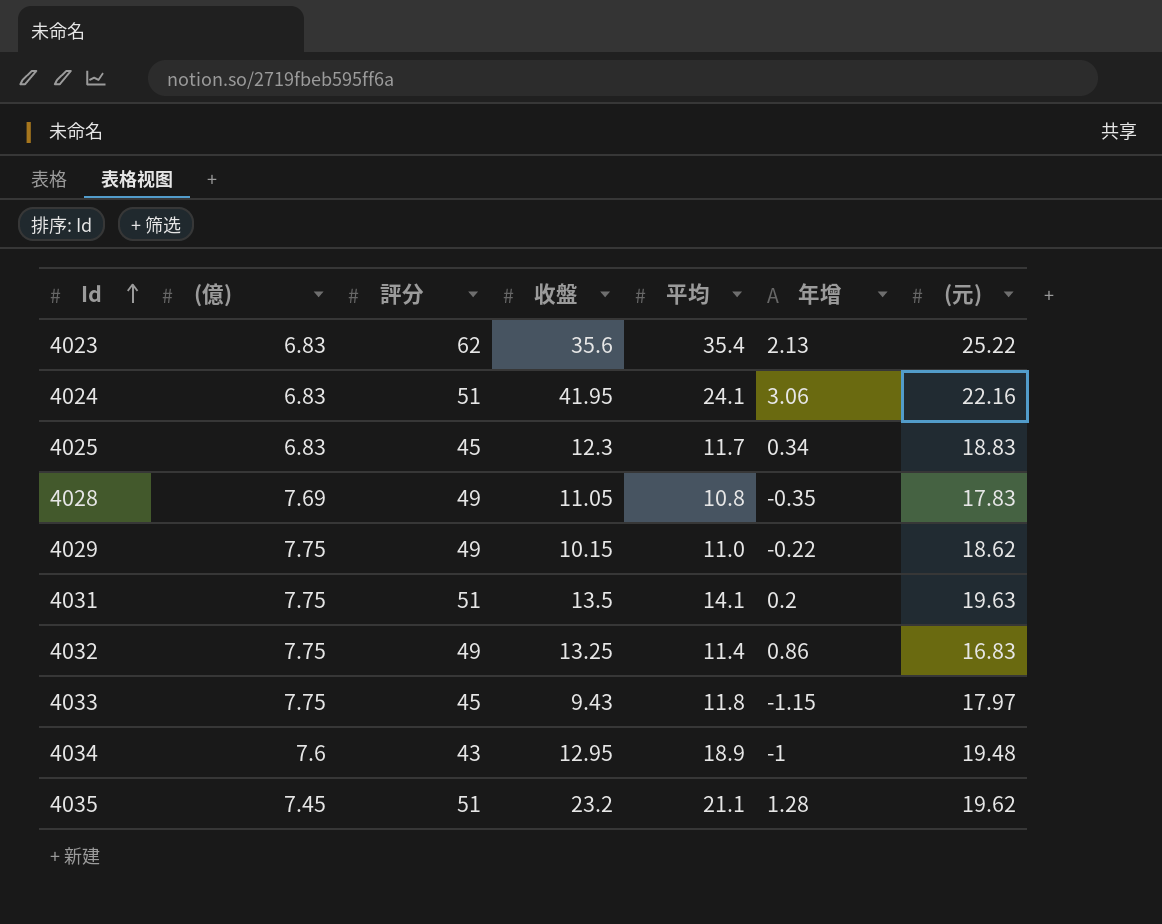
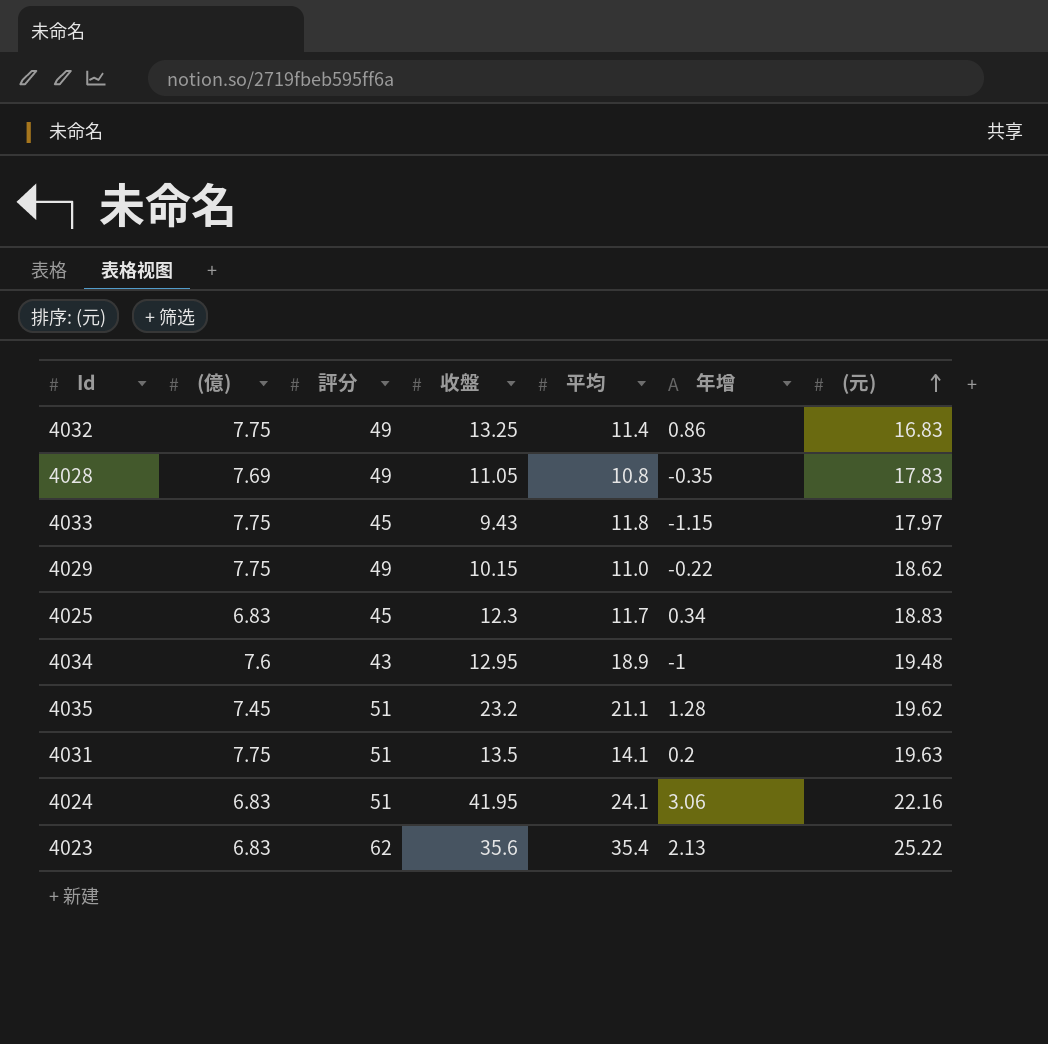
row order: Id ascending -> (元) ascending

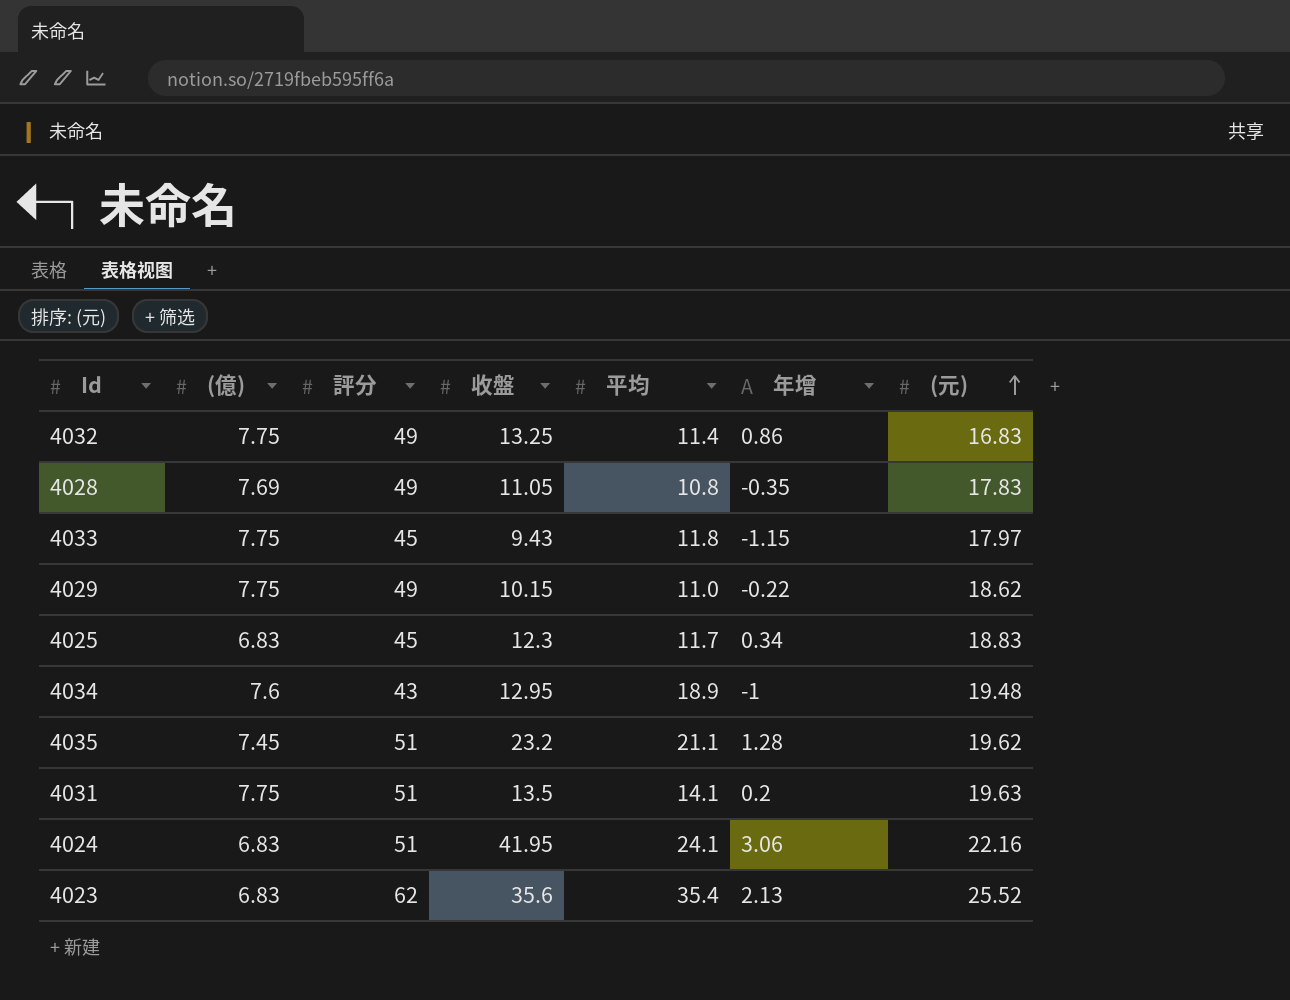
4023 | (元): 25.22 -> 25.52

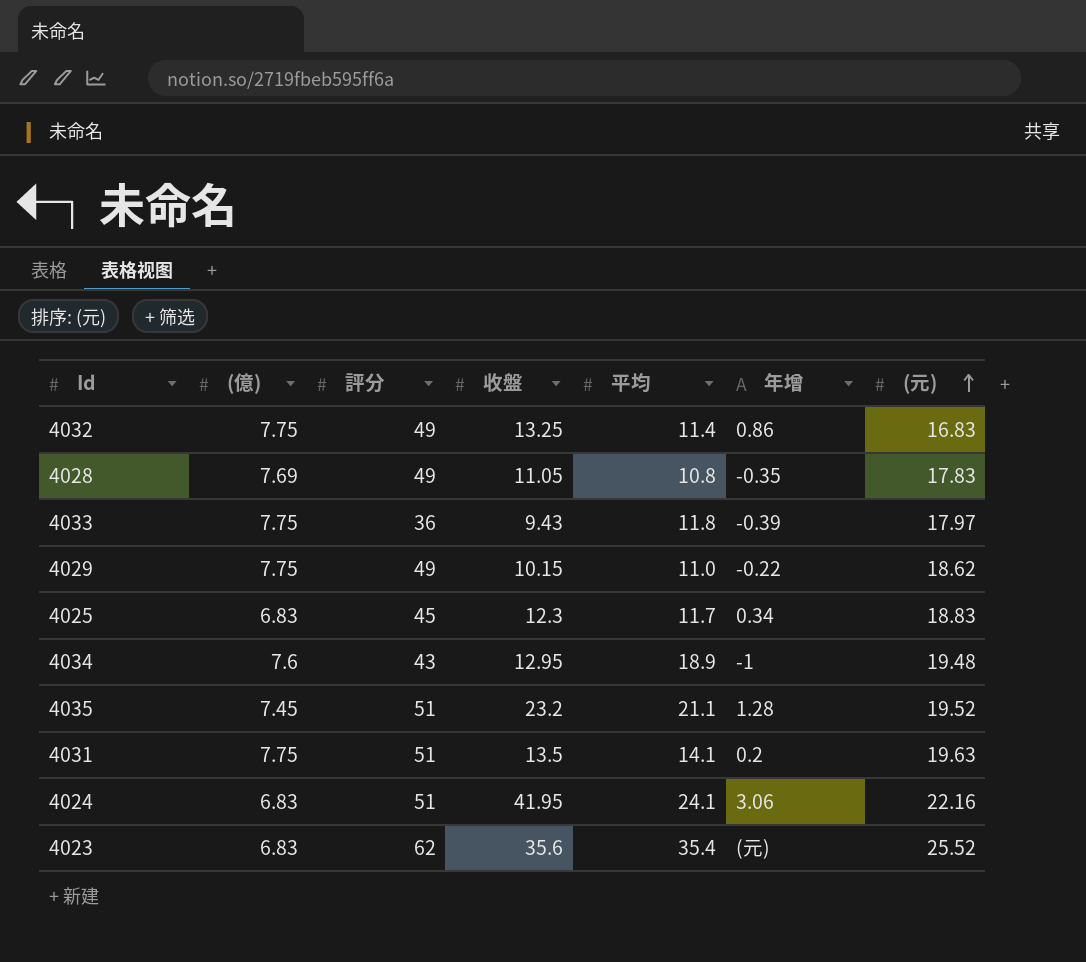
4033 | 評分: 45 -> 36
4033 | 年增: -1.15 -> -0.39
4035 | (元): 19.62 -> 19.52
4023 | 年增: 2.13 -> (元)

